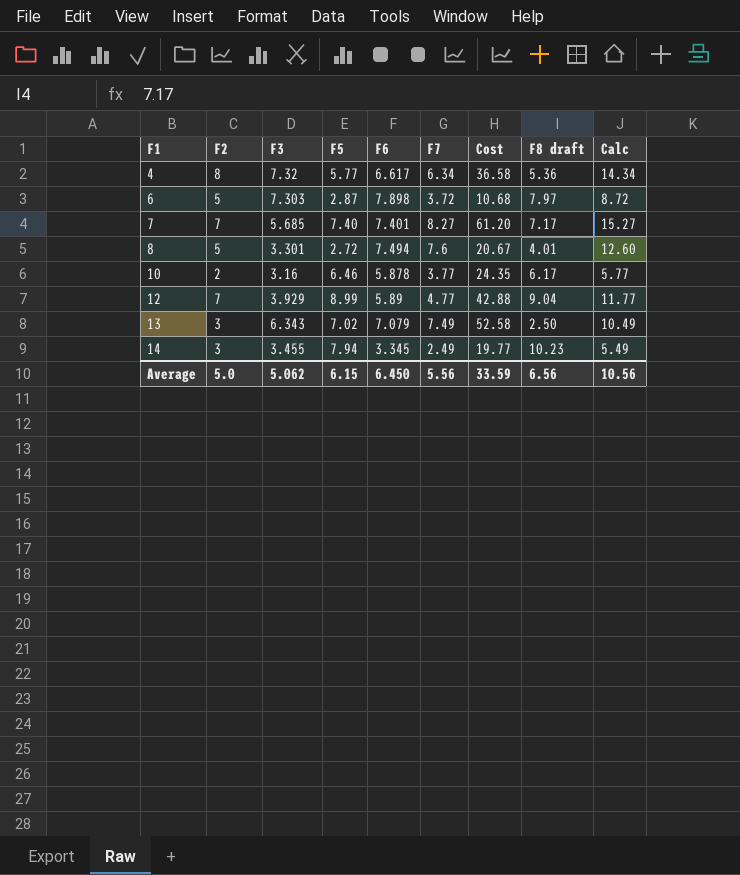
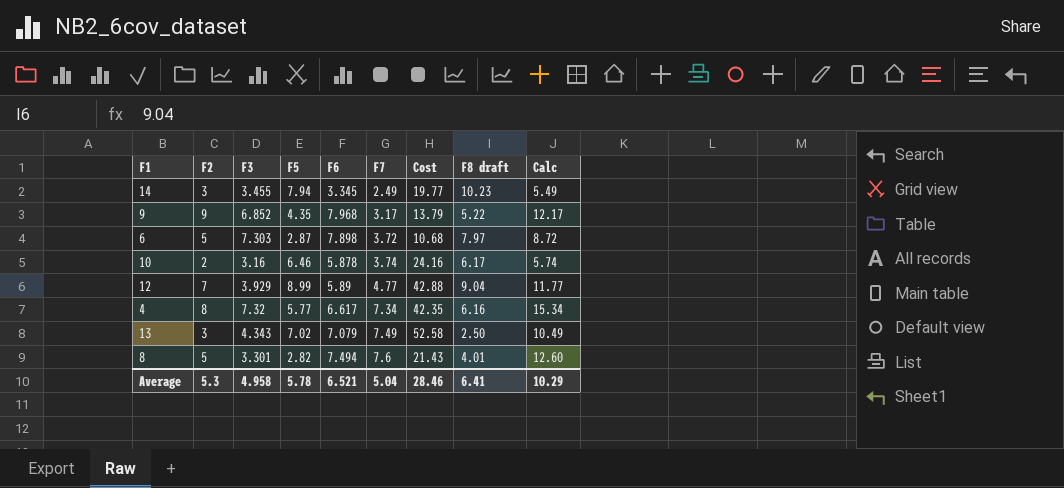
row order: F1 ascending -> F7 ascending
row 7: 7 | 5.685 | 7.40 | 7.401 | 8.27 | 61.20 | 7.17 | 15.27 -> none
row 9: none -> 9 | 6.852 | 4.35 | 7.968 | 3.17 | 13.79 | 5.22 | 12.17
10 | F7: 3.77 -> 3.74
10 | Cost: 24.35 -> 24.16
10 | Calc: 5.77 -> 5.74
4 | F7: 6.34 -> 7.34
4 | Cost: 36.58 -> 42.35
4 | F8 draft: 5.36 -> 6.16
4 | Calc: 14.34 -> 15.34
13 | F3: 6.343 -> 4.343
8 | F5: 2.72 -> 2.82
8 | Cost: 20.67 -> 21.43
Average | F2: 5.0 -> 5.3
Average | F3: 5.062 -> 4.958
Average | F5: 6.15 -> 5.78
Average | F6: 6.450 -> 6.521
Average | F7: 5.56 -> 5.04
Average | Cost: 33.59 -> 28.46
Average | F8 draft: 6.56 -> 6.41
Average | Calc: 10.56 -> 10.29

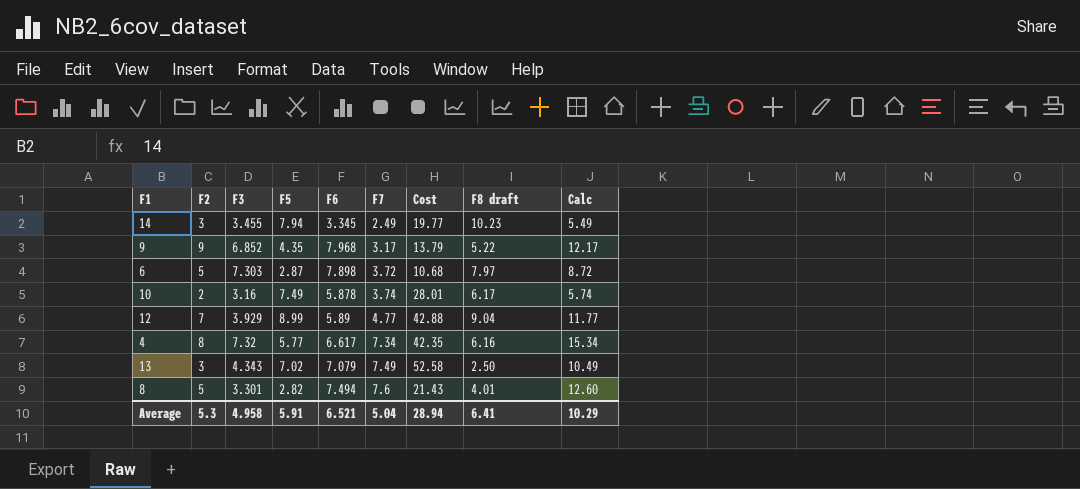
10 | F5: 6.46 -> 7.49
10 | Cost: 24.16 -> 28.01
Average | F5: 5.78 -> 5.91
Average | Cost: 28.46 -> 28.94

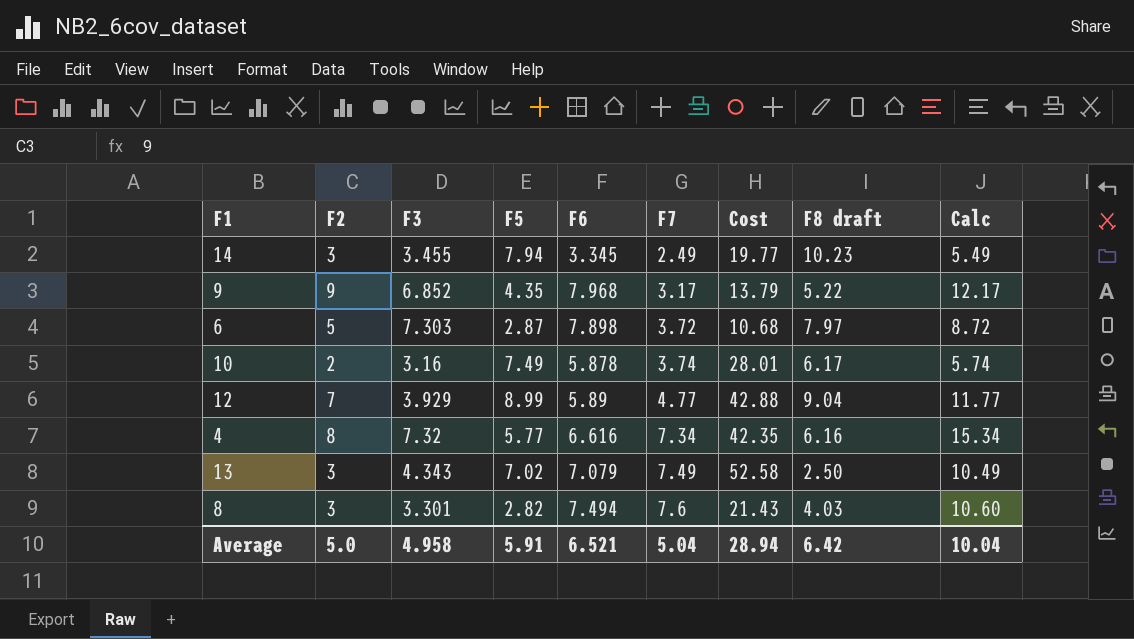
4 | F6: 6.617 -> 6.616
8 | F2: 5 -> 3
8 | F8 draft: 4.01 -> 4.03
8 | Calc: 12.60 -> 10.60
Average | F2: 5.3 -> 5.0
Average | F8 draft: 6.41 -> 6.42
Average | Calc: 10.29 -> 10.04

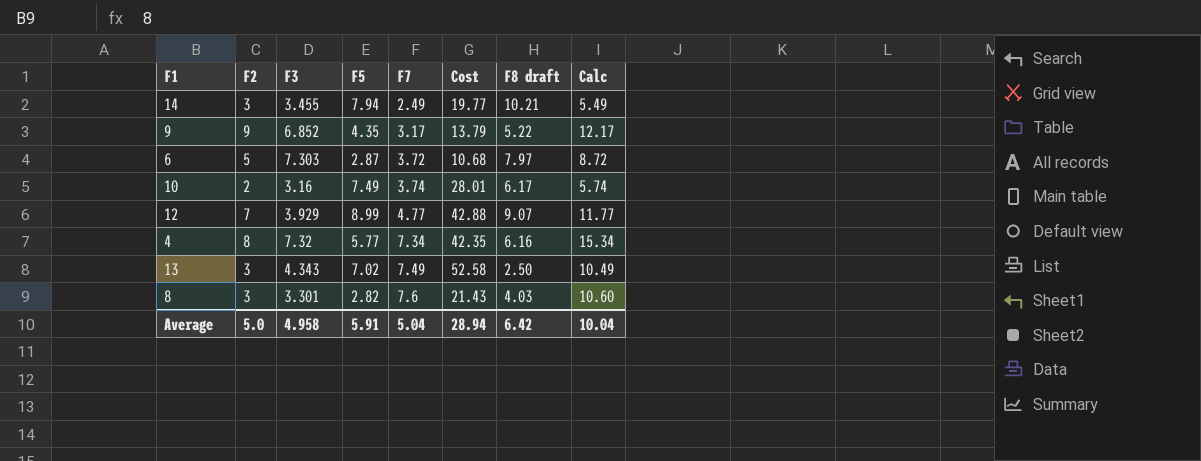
column F6 | position: 5 -> none
14 | F8 draft: 10.23 -> 10.21
12 | F8 draft: 9.04 -> 9.07

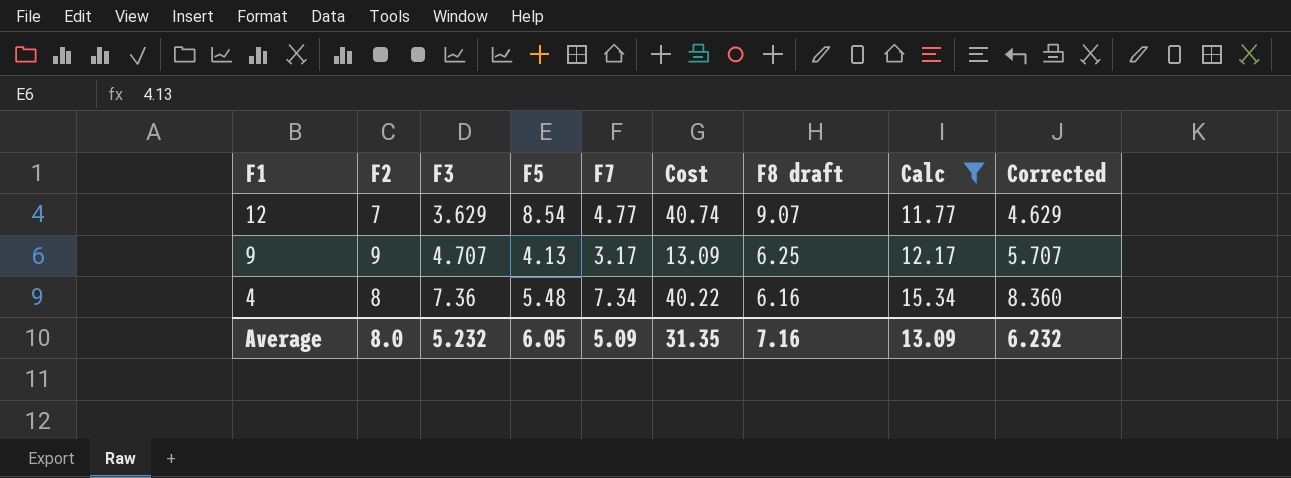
filter: none -> Calc >= 11.77
row order: F7 ascending -> F1 descending
column Corrected | formula: none -> [F3] + 1
12 | F3: 3.929 -> 3.629
12 | F5: 8.99 -> 8.54
12 | Cost: 42.88 -> 40.74
9 | F3: 6.852 -> 4.707
9 | F5: 4.35 -> 4.13
9 | Cost: 13.79 -> 13.09
9 | F8 draft: 5.22 -> 6.25
4 | F3: 7.32 -> 7.36
4 | F5: 5.77 -> 5.48
4 | Cost: 42.35 -> 40.22
Average | F2: 5.0 -> 8.0
Average | F3: 4.958 -> 5.232
Average | F5: 5.91 -> 6.05
Average | F7: 5.04 -> 5.09
Average | Cost: 28.94 -> 31.35
Average | F8 draft: 6.42 -> 7.16
Average | Calc: 10.04 -> 13.09

